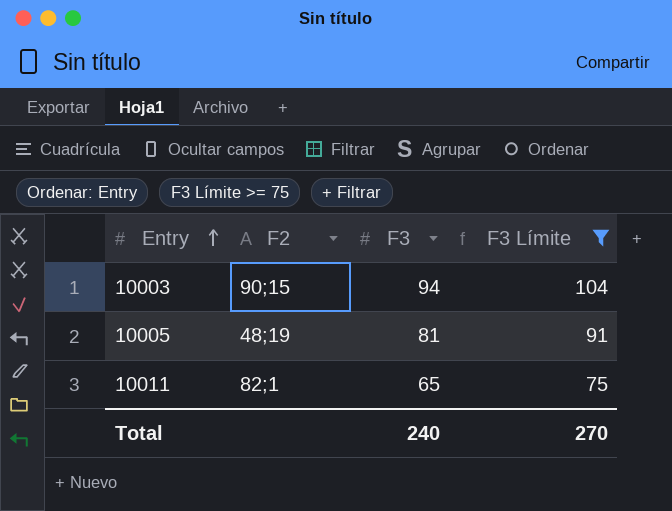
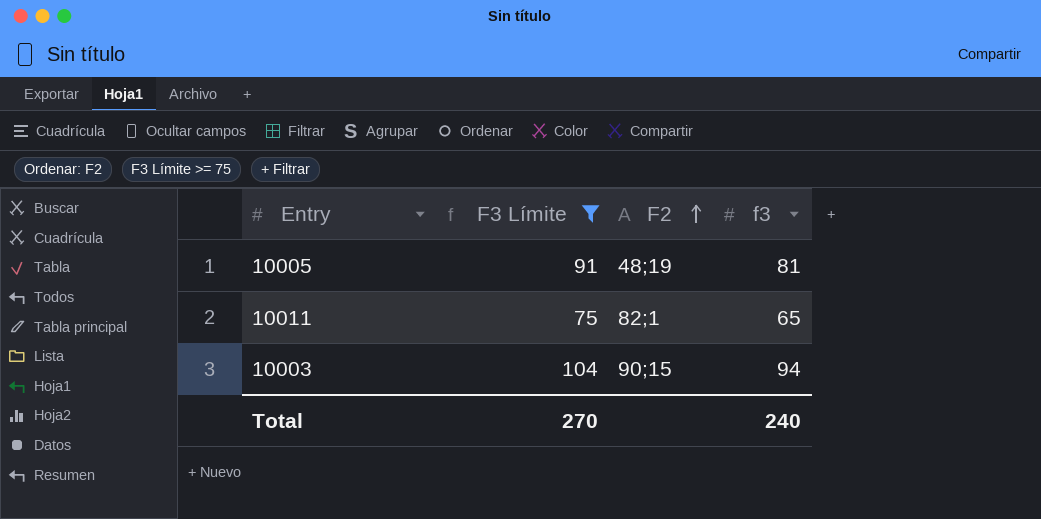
row order: Entry ascending -> F2 ascending
column F3 Límite | position: 4 -> 2
column name: F3 -> f3

